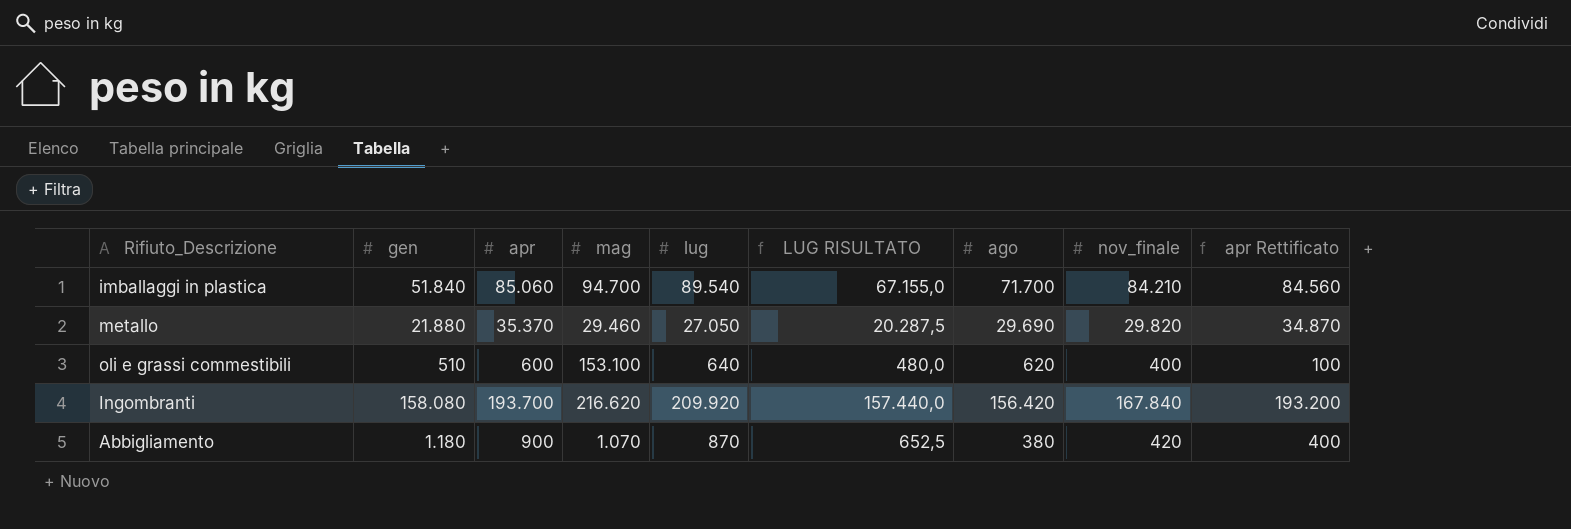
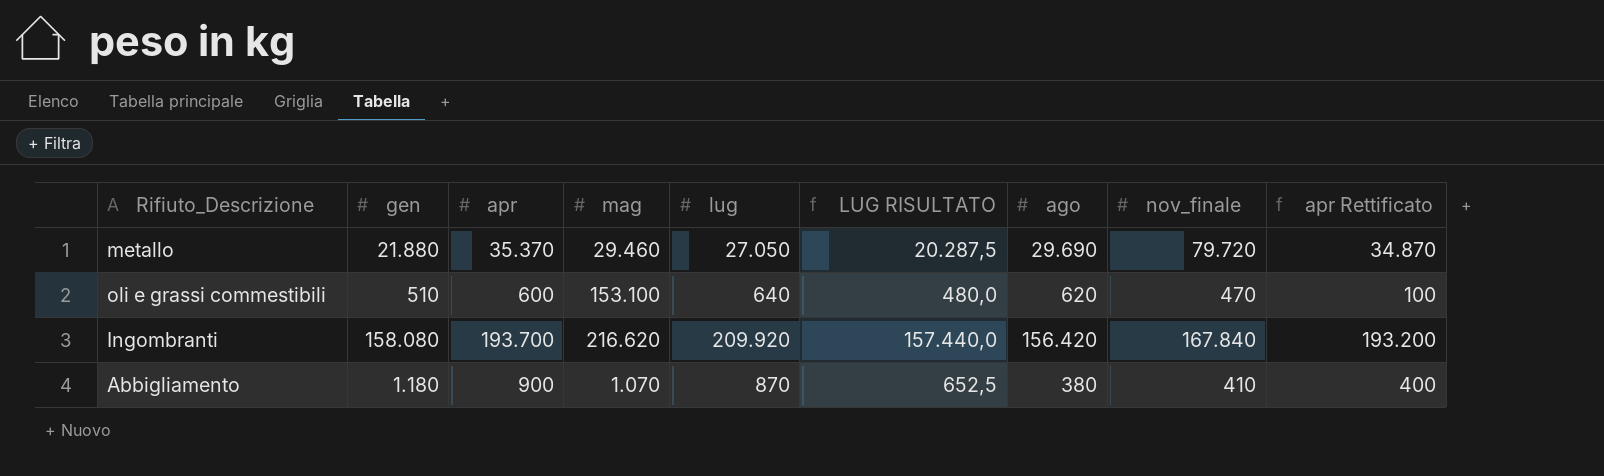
row imballaggi in plastica: 51.840 | 85.060 | 94.700 | 89.540 | 67.155,0 | 71.700 | 84.210 | 84.560 -> none
metallo | nov_finale: 29.820 -> 79.720
oli e grassi commestibili | nov_finale: 400 -> 470
Abbigliamento | nov_finale: 420 -> 410

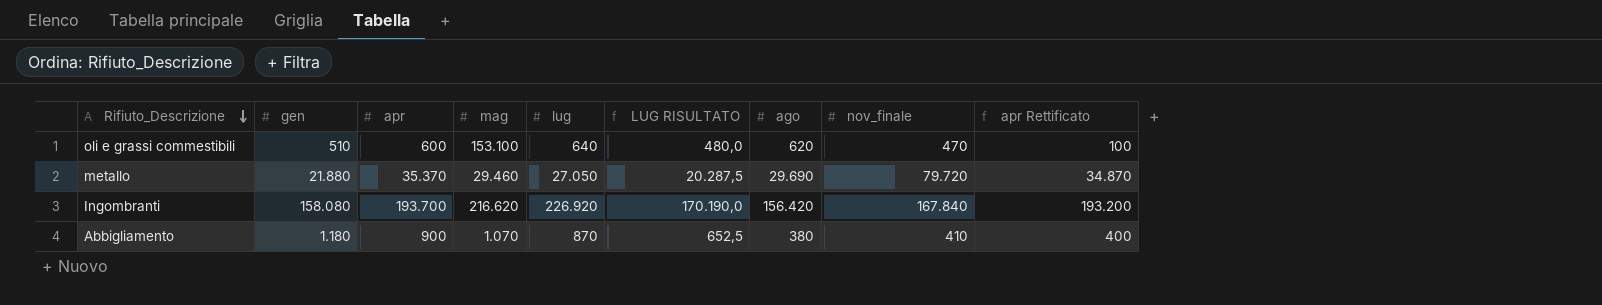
row order: none -> Rifiuto_Descrizione descending
Ingombranti | lug: 209.920 -> 226.920
Ingombranti | LUG RISULTATO: 157.440,0 -> 170.190,0

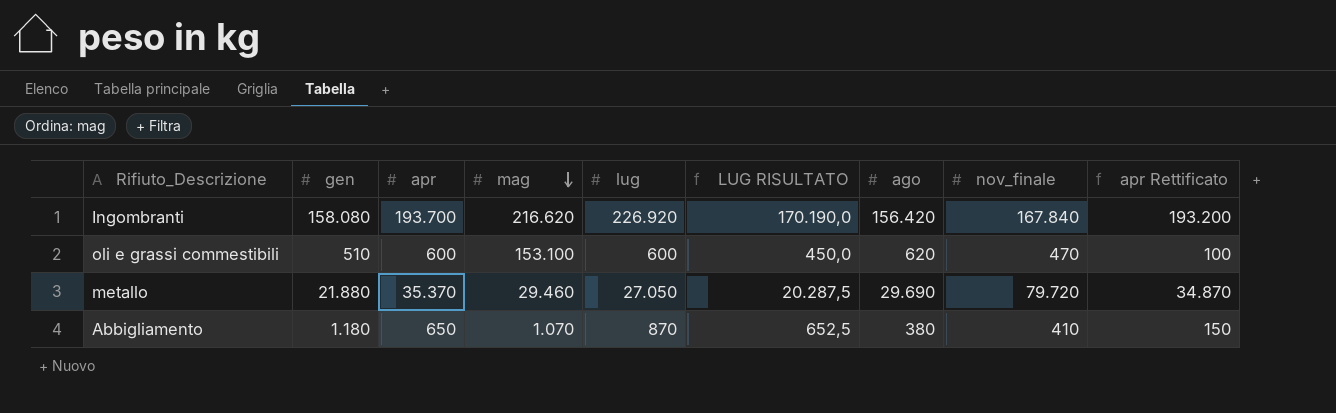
row order: Rifiuto_Descrizione descending -> mag descending
oli e grassi commestibili | lug: 640 -> 600
oli e grassi commestibili | LUG RISULTATO: 480,0 -> 450,0
Abbigliamento | apr: 900 -> 650
Abbigliamento | apr Rettificato: 400 -> 150

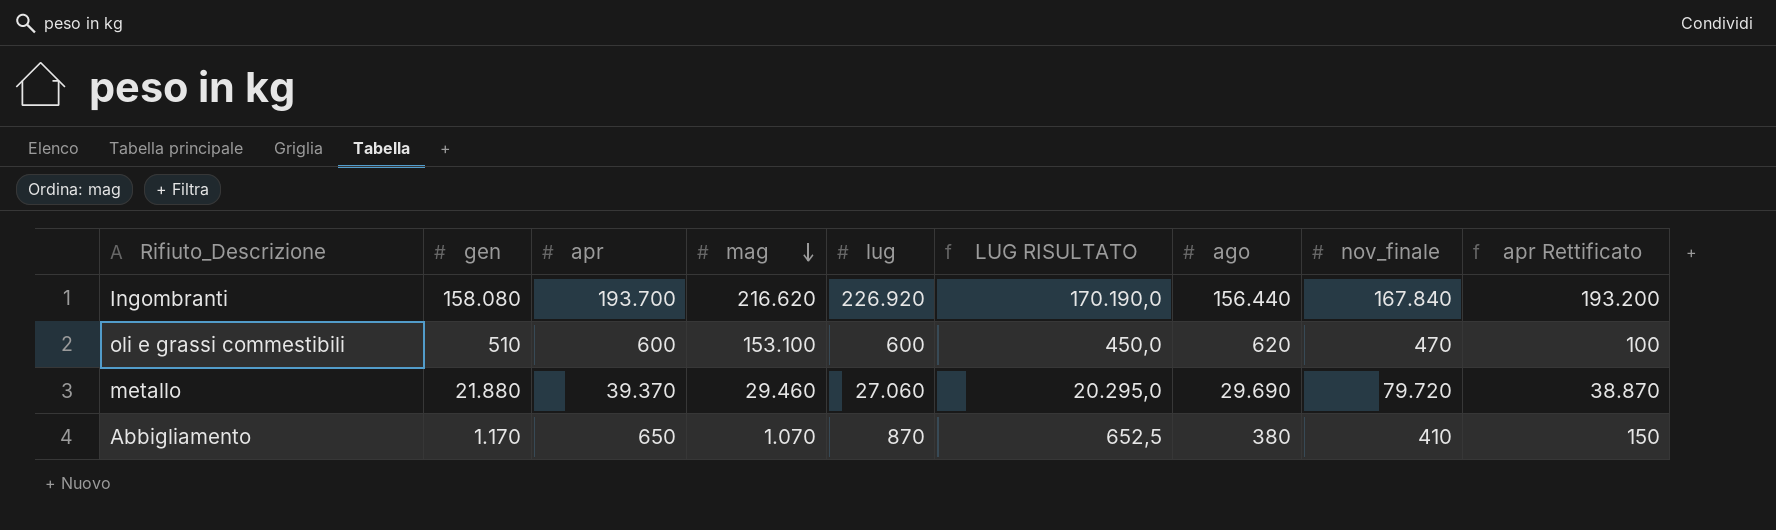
Ingombranti | ago: 156.420 -> 156.440
metallo | apr: 35.370 -> 39.370
metallo | lug: 27.050 -> 27.060
metallo | LUG RISULTATO: 20.287,5 -> 20.295,0
metallo | apr Rettificato: 34.870 -> 38.870
Abbigliamento | gen: 1.180 -> 1.170

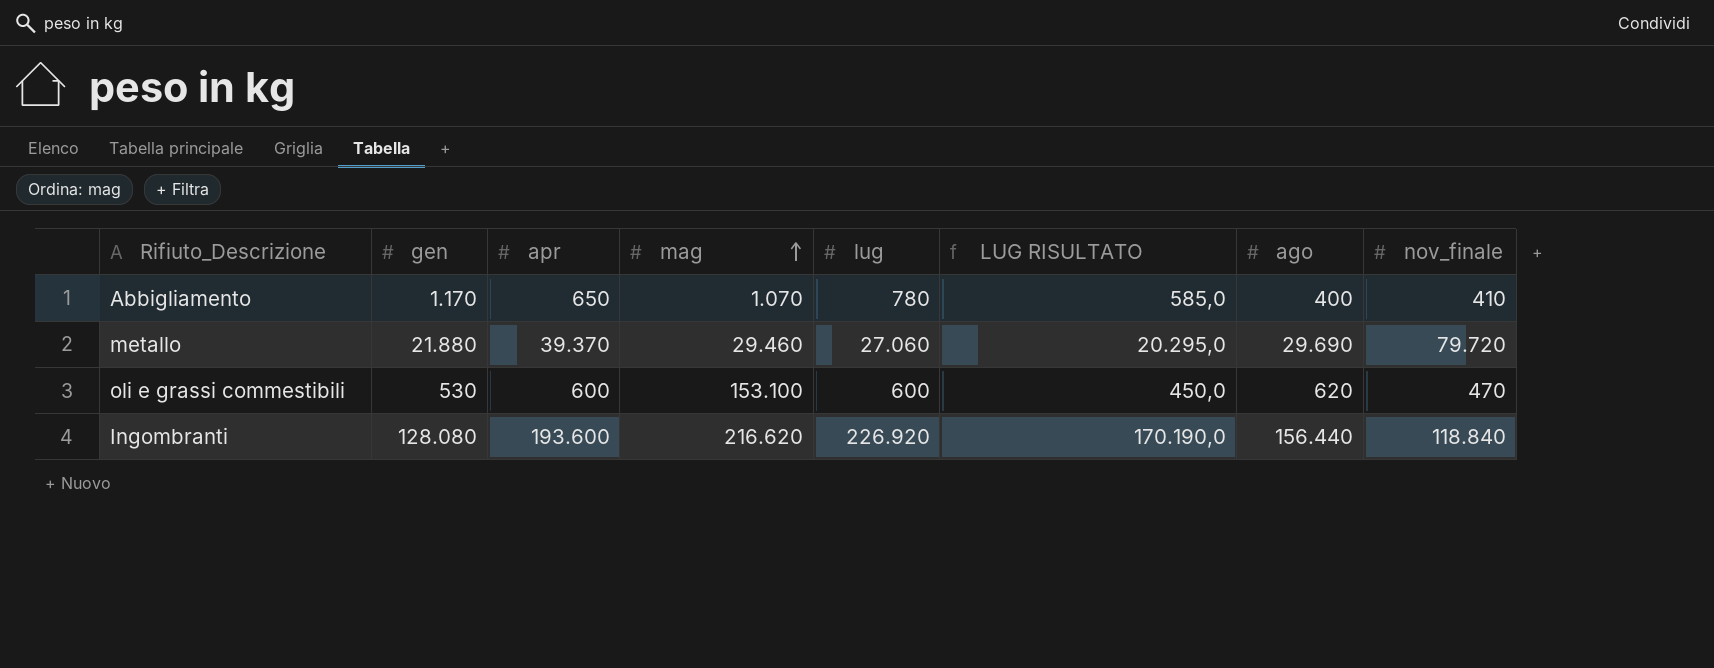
row order: mag descending -> mag ascending
column apr Rettificato | formula: [apr] - 500 -> none
Abbigliamento | lug: 870 -> 780
Abbigliamento | LUG RISULTATO: 652,5 -> 585,0
Abbigliamento | ago: 380 -> 400
oli e grassi commestibili | gen: 510 -> 530
Ingombranti | gen: 158.080 -> 128.080
Ingombranti | apr: 193.700 -> 193.600
Ingombranti | nov_finale: 167.840 -> 118.840

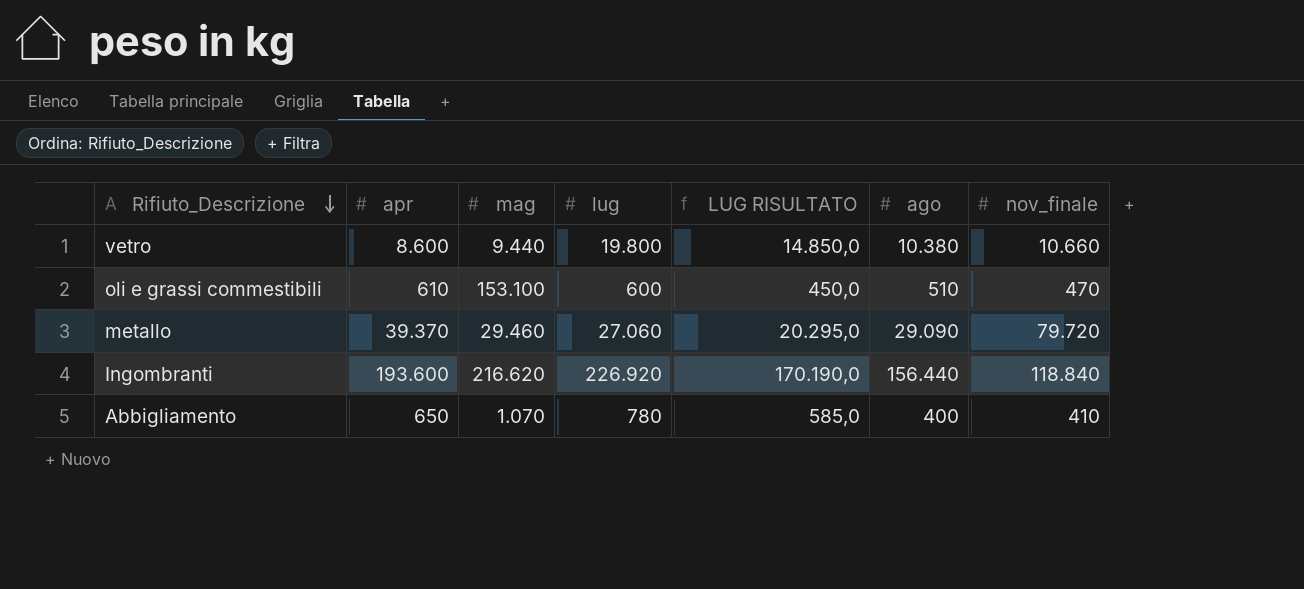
row order: mag ascending -> Rifiuto_Descrizione descending
column gen | position: 2 -> none
row vetro: none -> 8.600 | 9.440 | 19.800 | 14.850,0 | 10.380 | 10.660
oli e grassi commestibili | apr: 600 -> 610
oli e grassi commestibili | ago: 620 -> 510
metallo | ago: 29.690 -> 29.090

